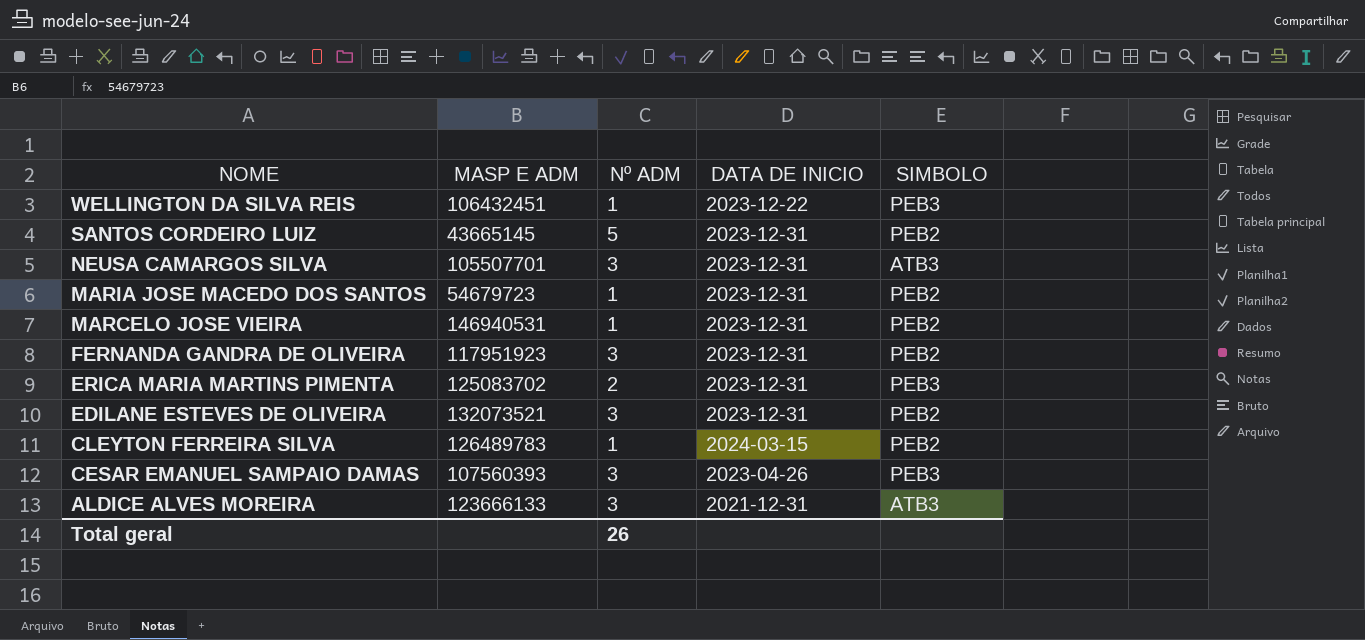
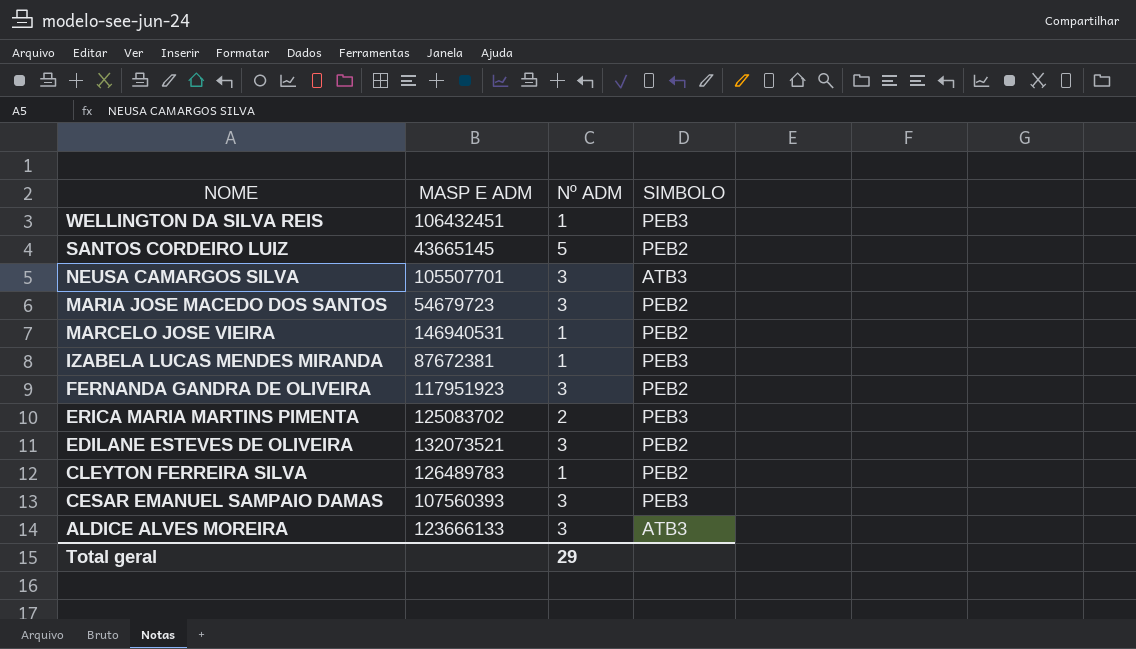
column DATA DE INICIO | position: 4 -> none
MARIA JOSE MACEDO DOS SANTOS | Nº ADM: 1 -> 3
row IZABELA LUCAS MENDES MIRANDA: none -> 87672381 | 1 | PEB3
Total geral | Nº ADM: 26 -> 29

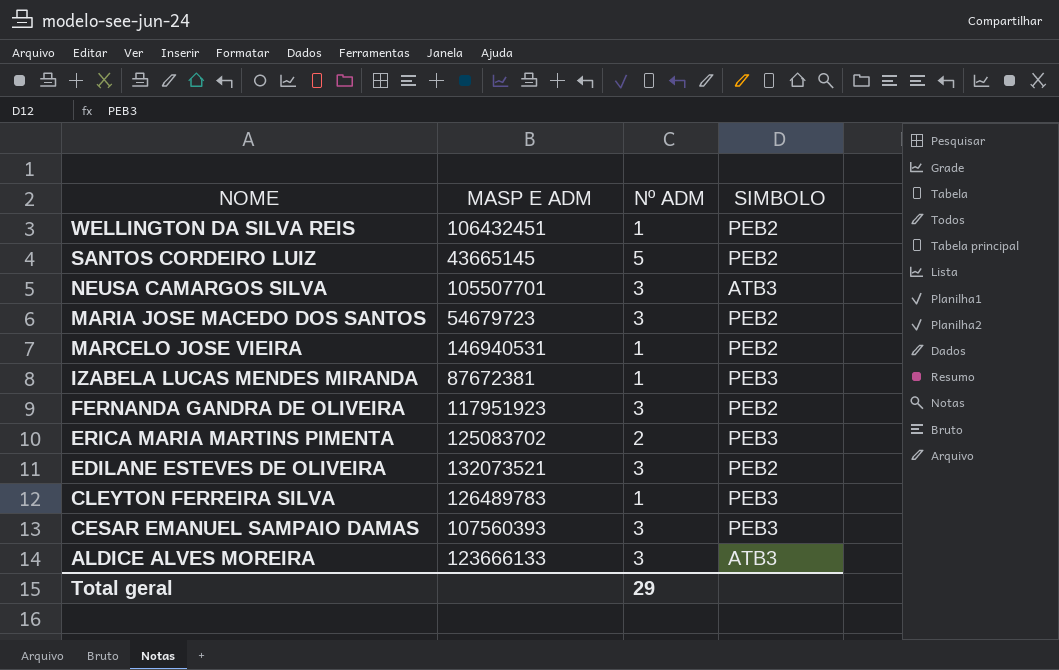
WELLINGTON DA SILVA REIS | SIMBOLO: PEB3 -> PEB2
CLEYTON FERREIRA SILVA | SIMBOLO: PEB2 -> PEB3

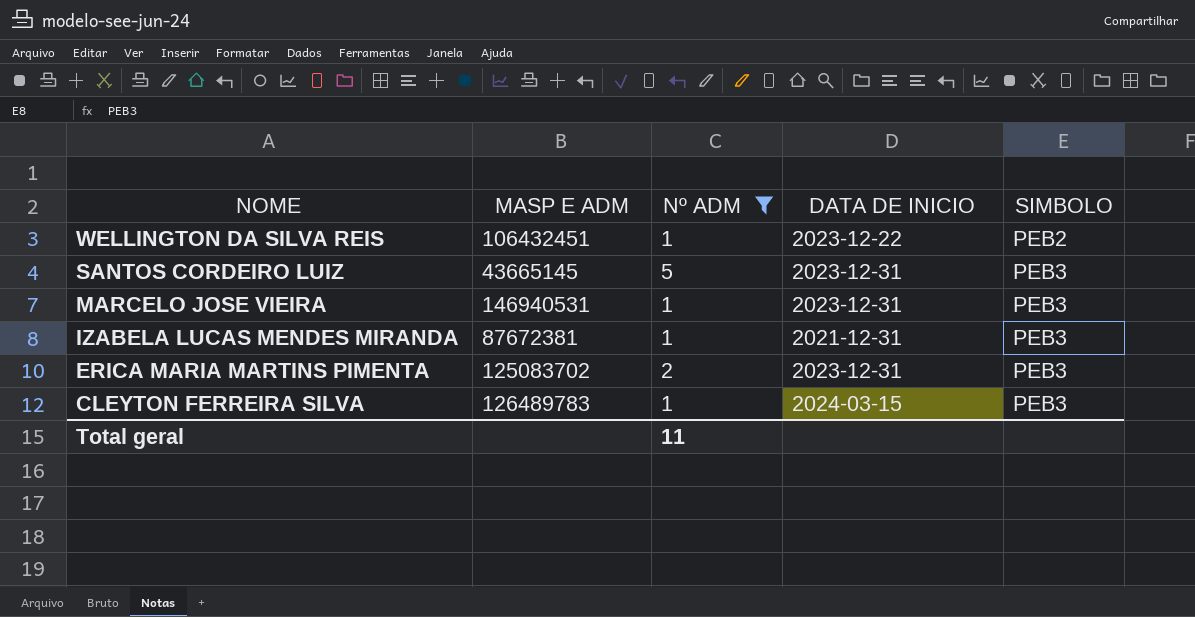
filter: none -> Nº ADM != 3
column DATA DE INICIO | position: none -> 4
SANTOS CORDEIRO LUIZ | SIMBOLO: PEB2 -> PEB3
MARCELO JOSE VIEIRA | SIMBOLO: PEB2 -> PEB3
Total geral | Nº ADM: 29 -> 11

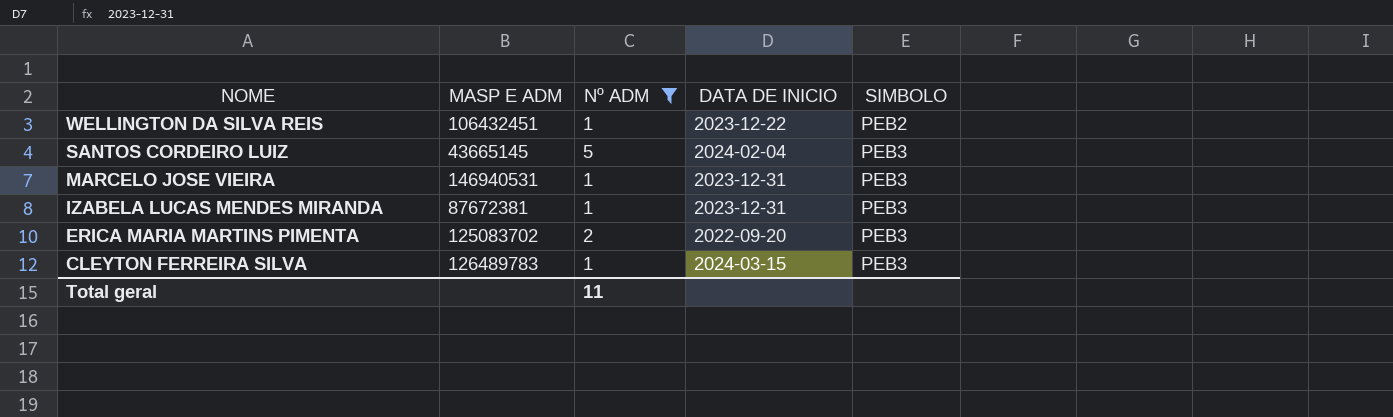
SANTOS CORDEIRO LUIZ | DATA DE INICIO: 2023-12-31 -> 2024-02-04
IZABELA LUCAS MENDES MIRANDA | DATA DE INICIO: 2021-12-31 -> 2023-12-31
ERICA MARIA MARTINS PIMENTA | DATA DE INICIO: 2023-12-31 -> 2022-09-20

